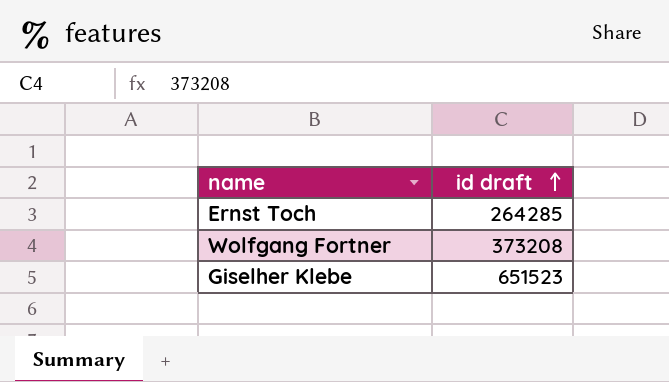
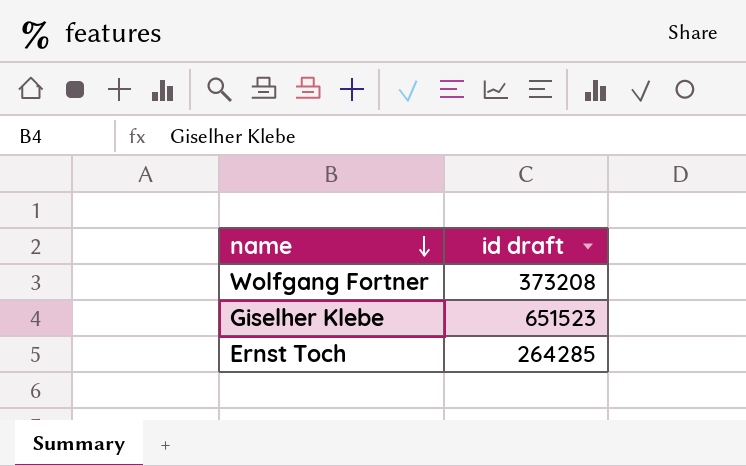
row order: id draft ascending -> name descending

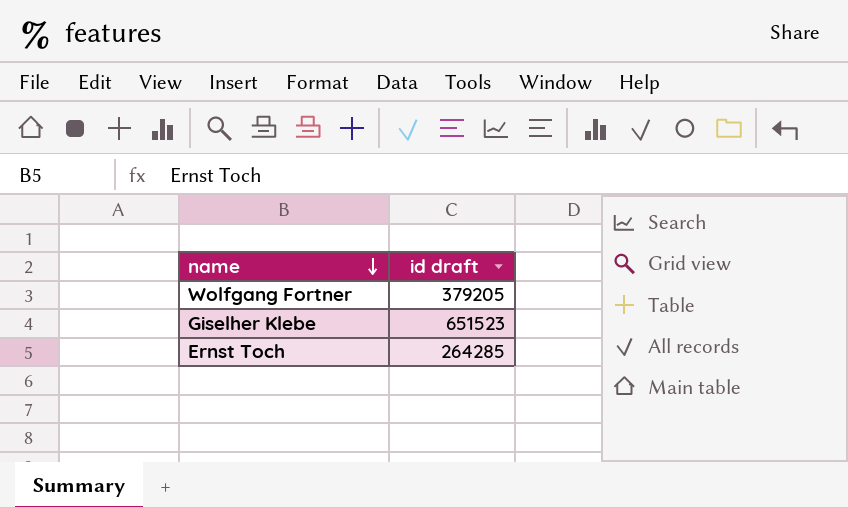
Wolfgang Fortner | id draft: 373208 -> 379205

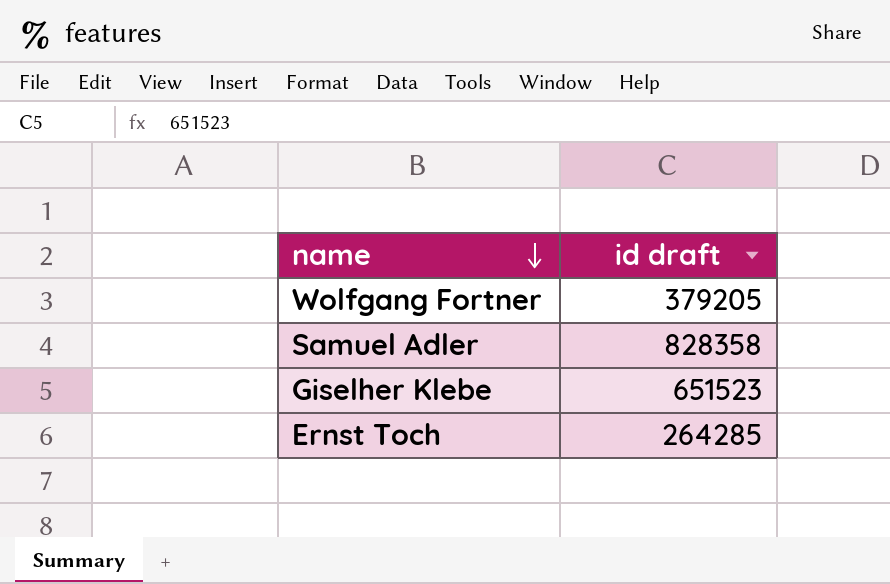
row Samuel Adler: none -> 828358

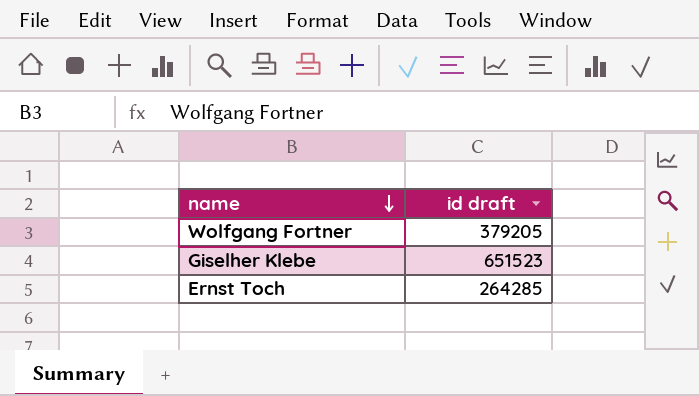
row Samuel Adler: 828358 -> none

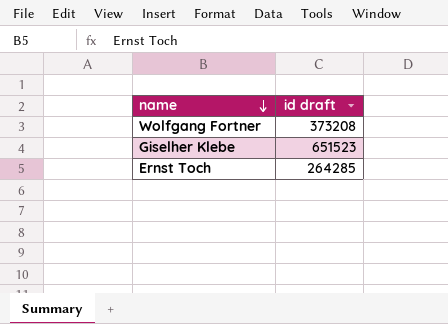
Wolfgang Fortner | id draft: 379205 -> 373208

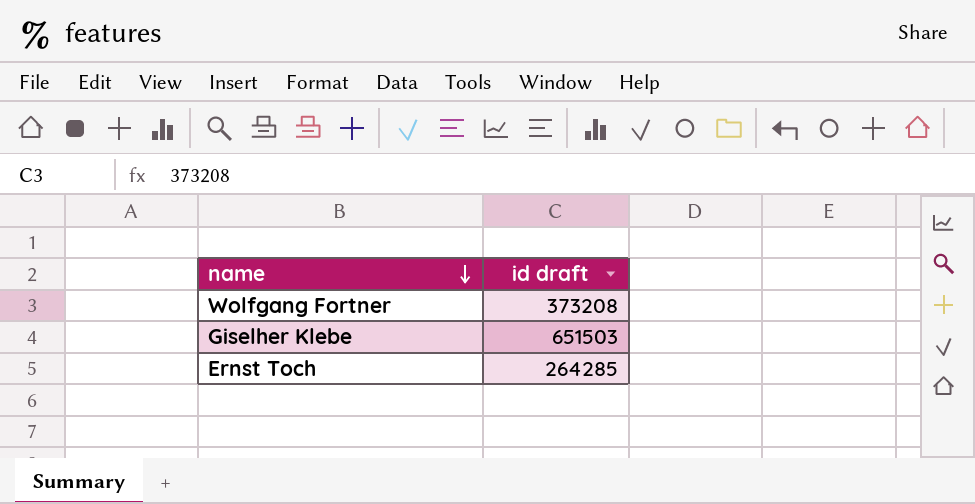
Giselher Klebe | id draft: 651523 -> 651503

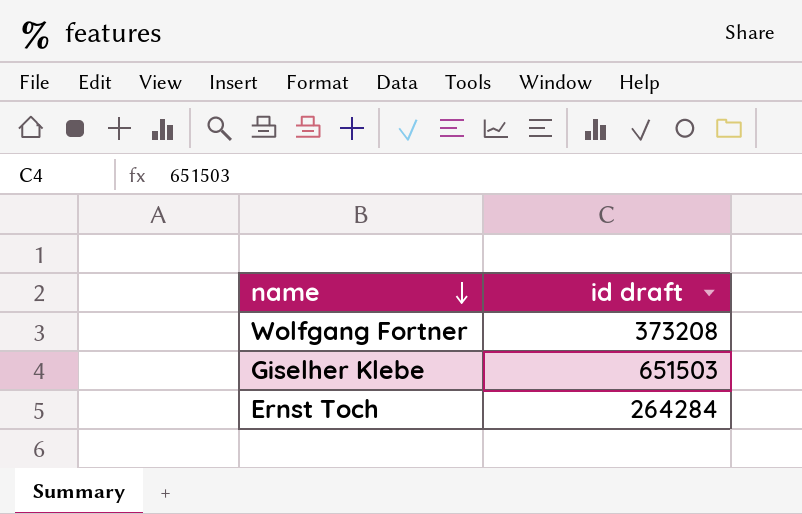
Ernst Toch | id draft: 264285 -> 264284

